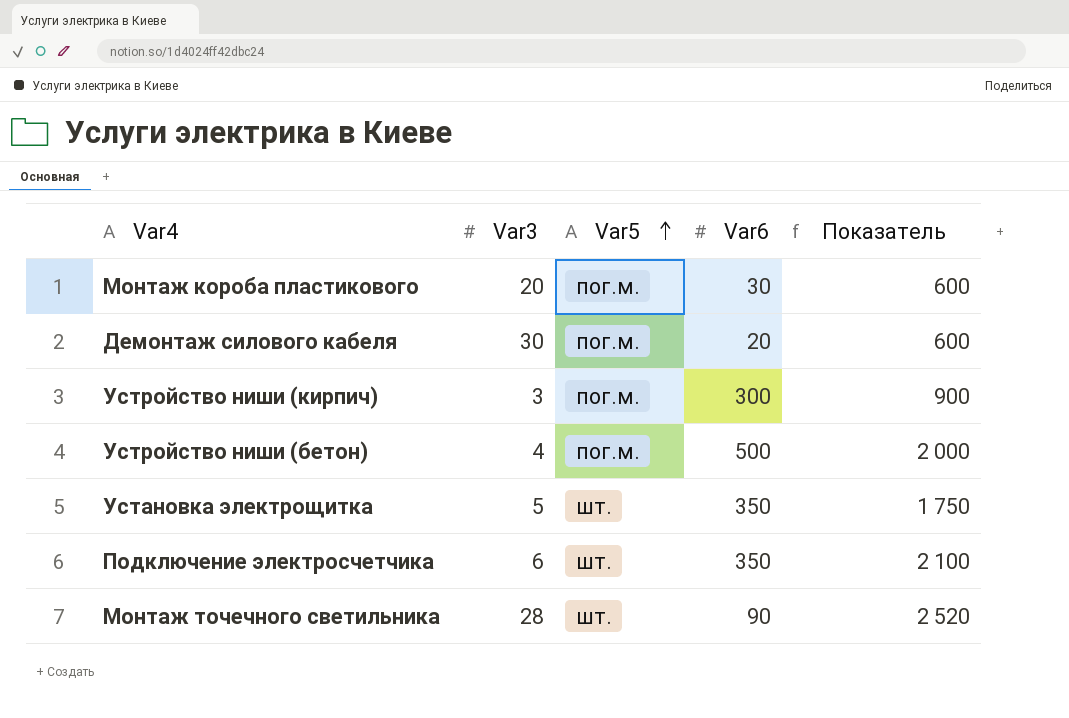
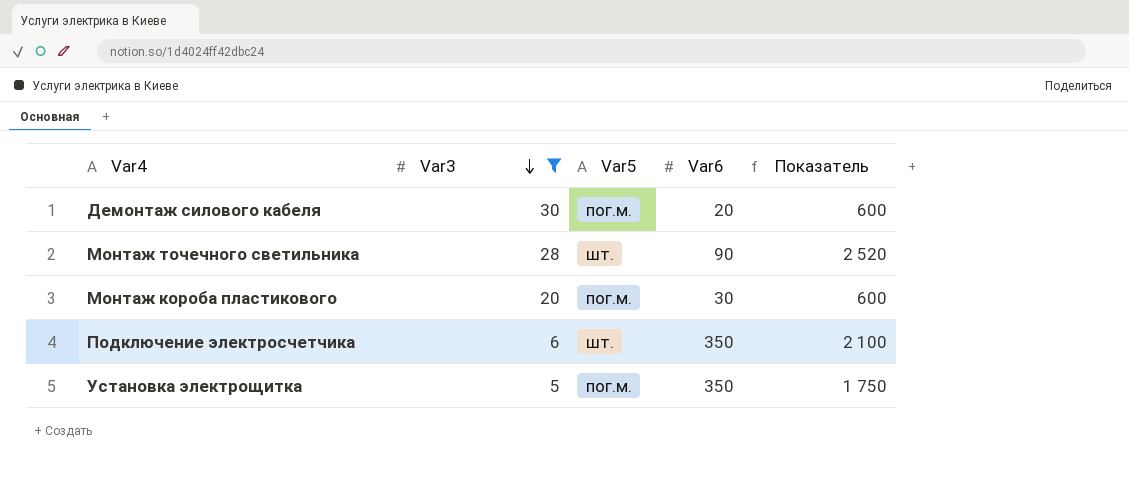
filter: none -> Var3 >= 5
row order: Var5 ascending -> Var3 descending
Установка электрощитка | Var5: шт. -> пог.м.

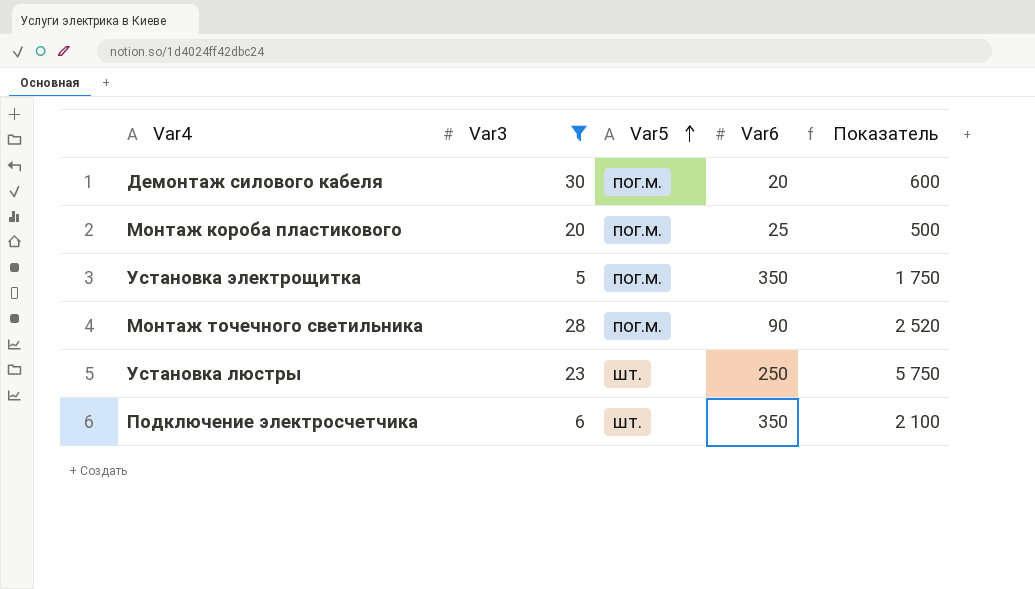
row order: Var3 descending -> Var5 ascending
Монтаж короба пластикового | Var6: 30 -> 25
Монтаж короба пластикового | Показатель: 600 -> 500
Монтаж точечного светильника | Var5: шт. -> пог.м.
row Установка люстры: none -> 23 | шт. | 250 | 5 750

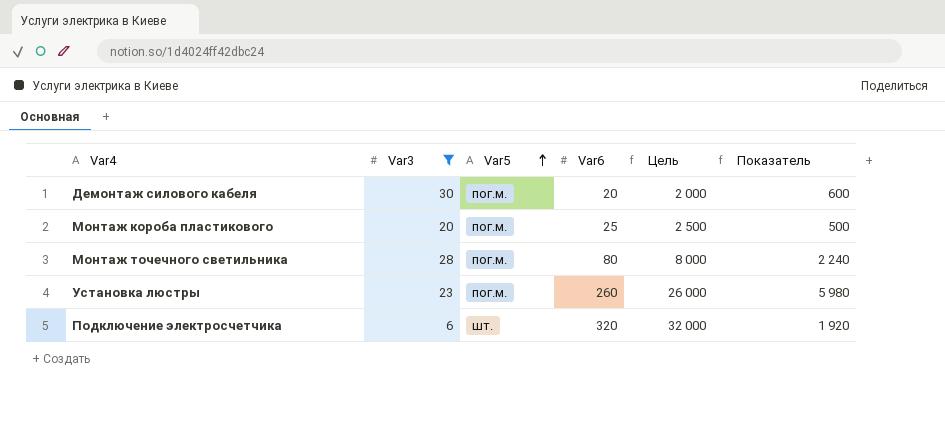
column Цель | formula: none -> [Var6] * 100
row Установка электрощитка: 5 | пог.м. | 350 | 1 750 -> none
Монтаж точечного светильника | Var6: 90 -> 80
Монтаж точечного светильника | Показатель: 2 520 -> 2 240
Установка люстры | Var5: шт. -> пог.м.
Установка люстры | Var6: 250 -> 260
Установка люстры | Показатель: 5 750 -> 5 980
Подключение электросчетчика | Var6: 350 -> 320
Подключение электросчетчика | Показатель: 2 100 -> 1 920

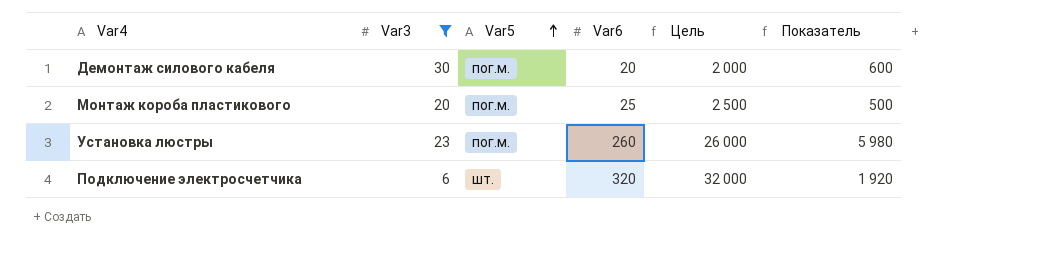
row Монтаж точечного светильника: 28 | пог.м. | 80 | 8 000 | 2 240 -> none

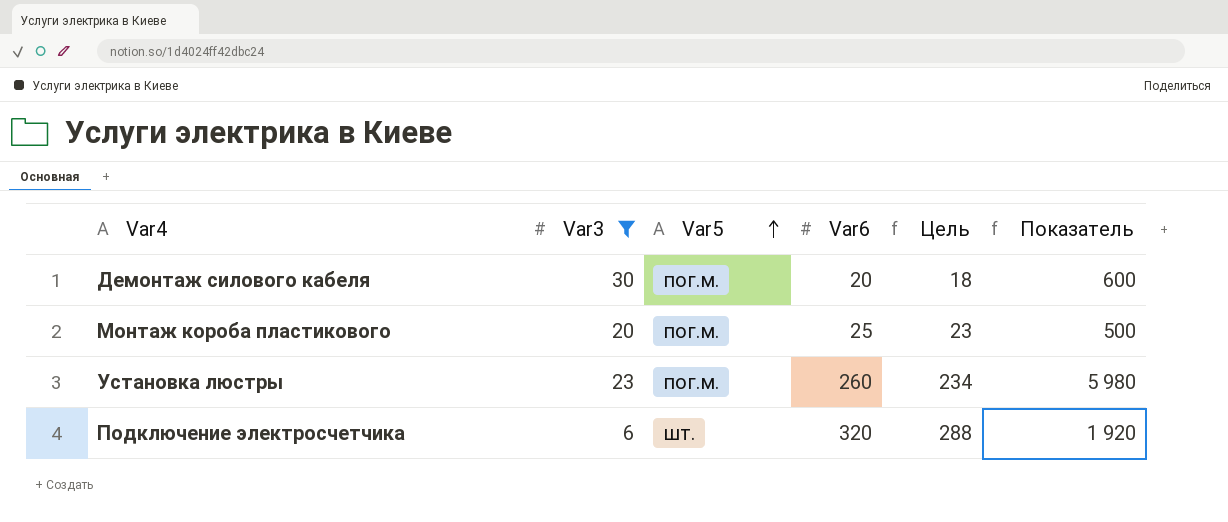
column Цель | formula: [Var6] * 100 -> [Var6] * 0,9

